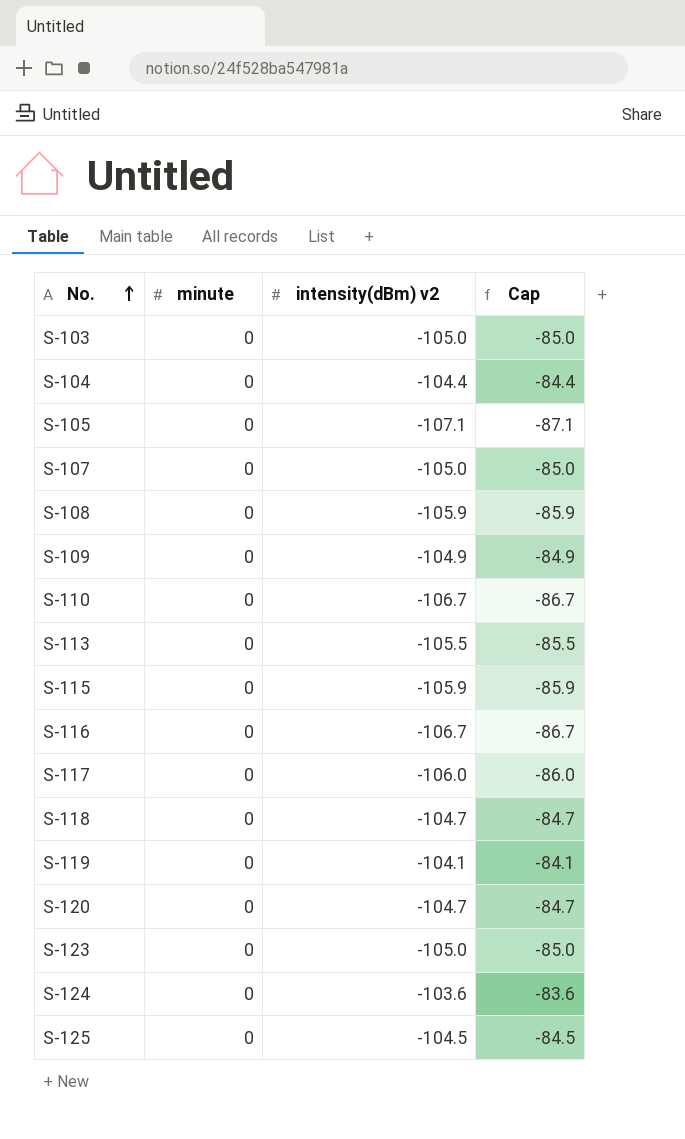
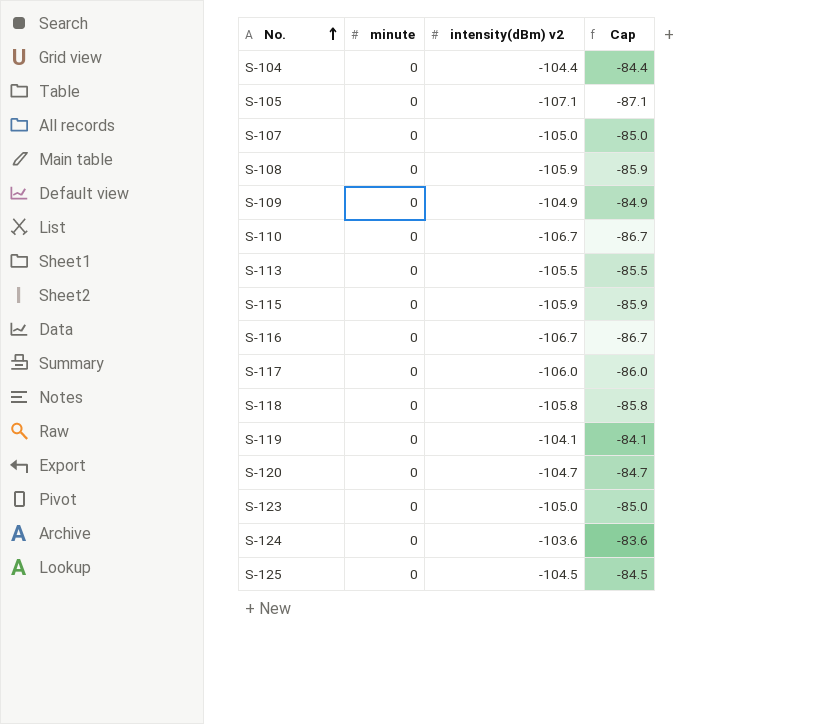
row S-103: 0 | -105.0 | -85.0 -> none
S-118 | intensity(dBm) v2: -104.7 -> -105.8
S-118 | Cap: -84.7 -> -85.8

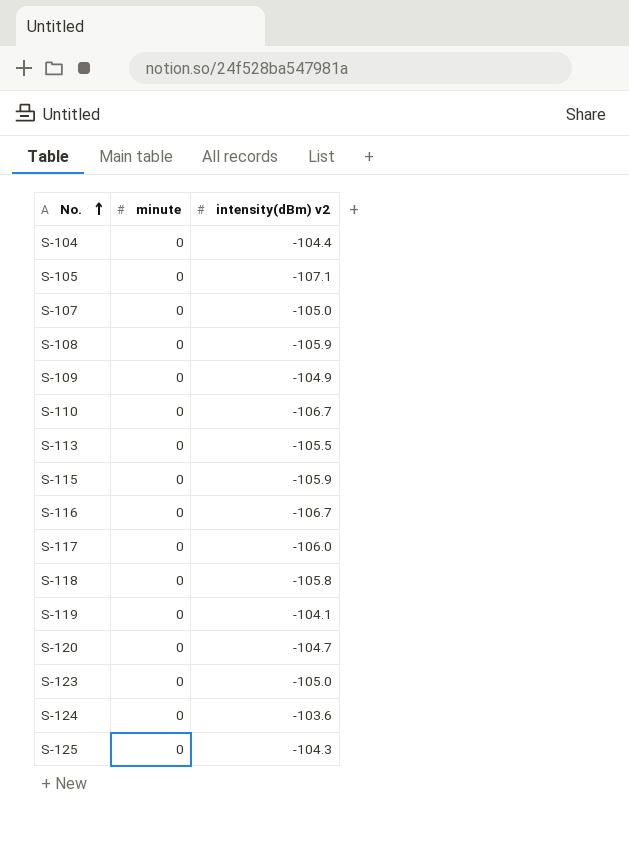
column Cap | formula: [intensity(dBm) v2] + 20 -> none
S-125 | intensity(dBm) v2: -104.5 -> -104.3

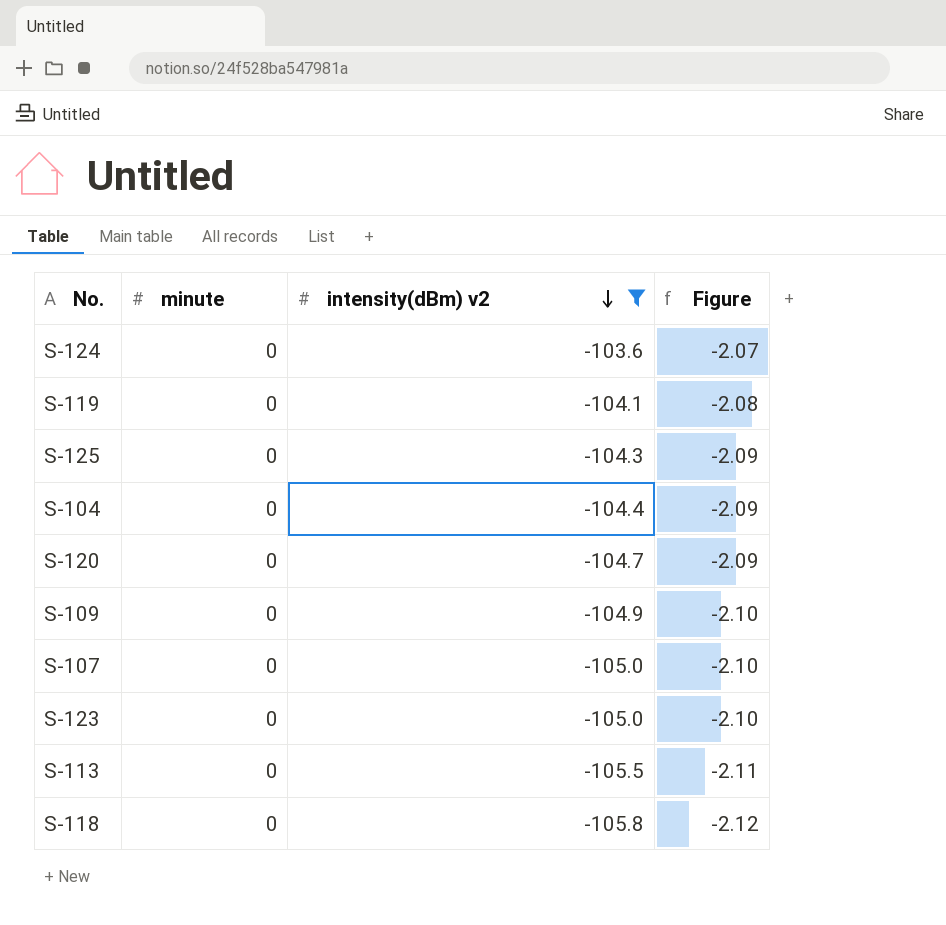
filter: none -> intensity(dBm) v2 >= -105.8
row order: No. ascending -> intensity(dBm) v2 descending
column Figure | formula: none -> [intensity(dBm) v2] * 0.02

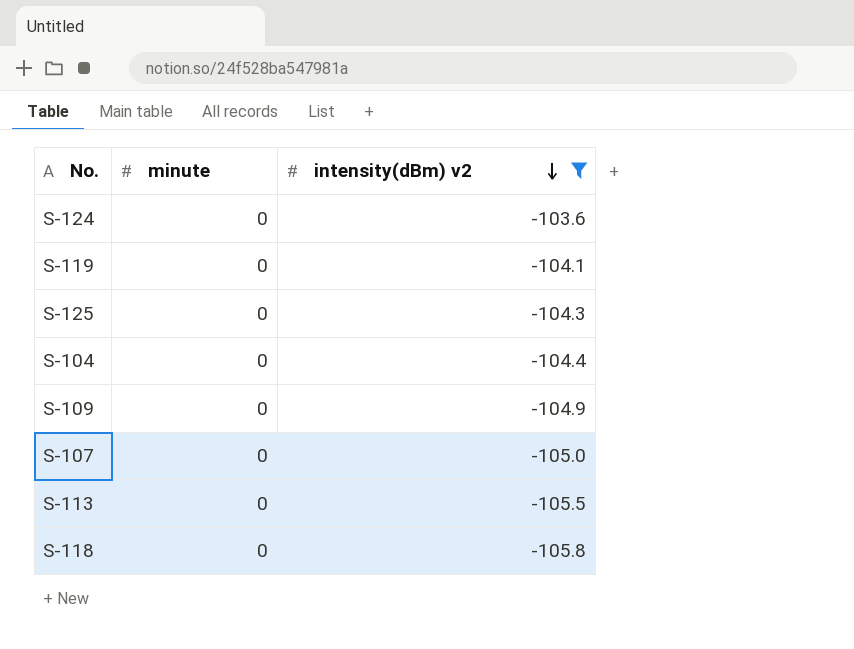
column Figure | formula: [intensity(dBm) v2] * 0.02 -> none
row S-120: 0 | -104.7 | -2.09 -> none
row S-123: 0 | -105.0 | -2.10 -> none

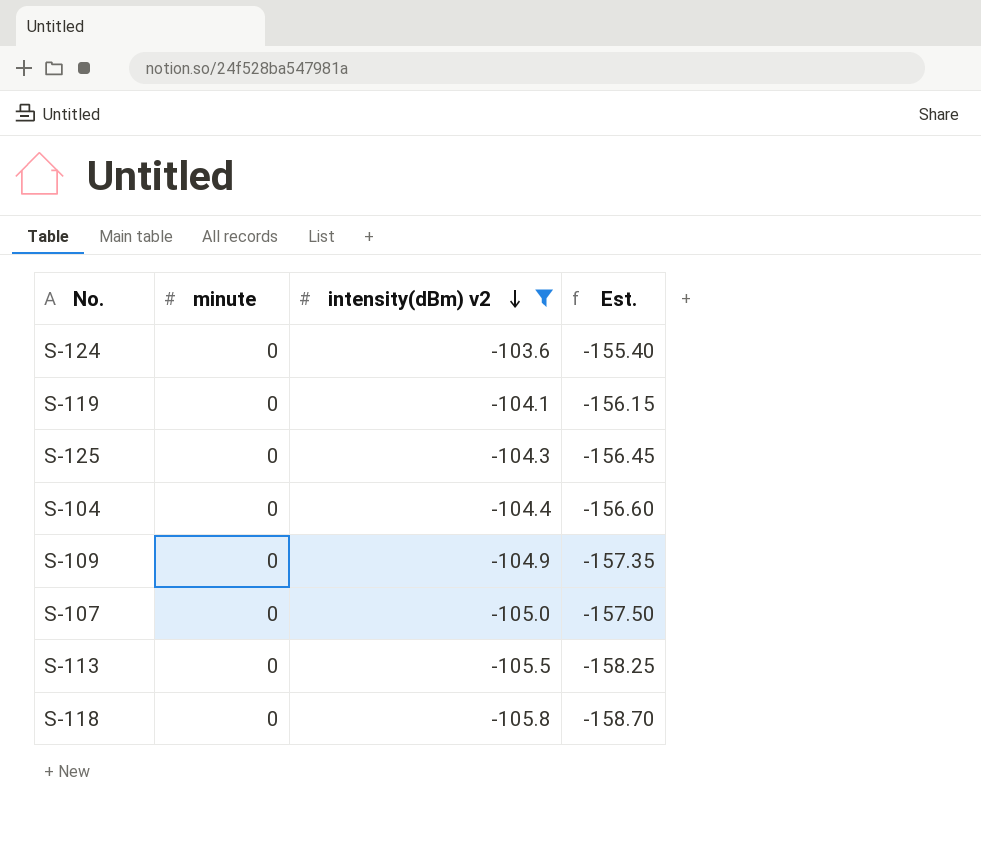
column Est. | formula: none -> [intensity(dBm) v2] * 1.5

